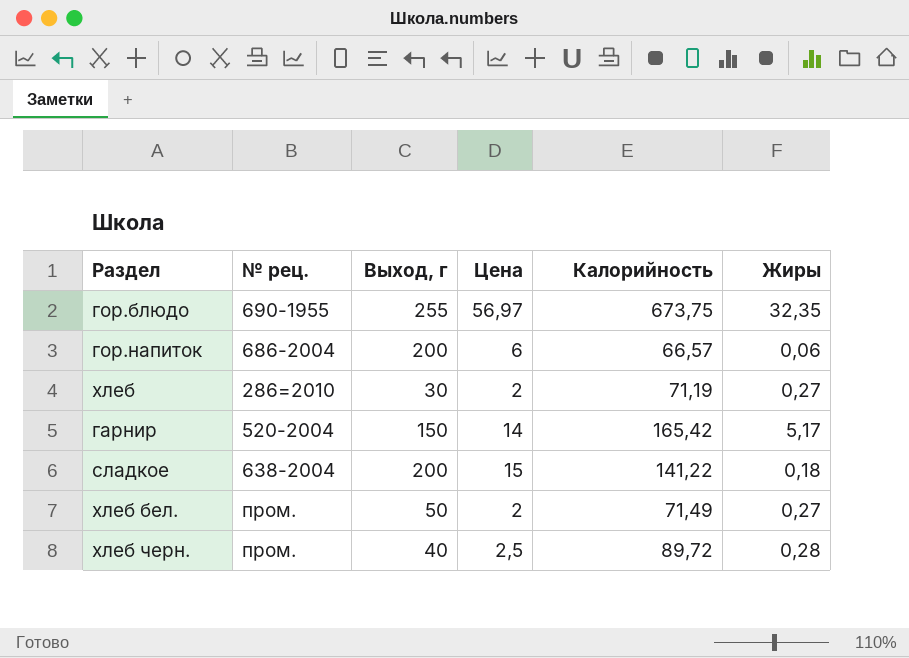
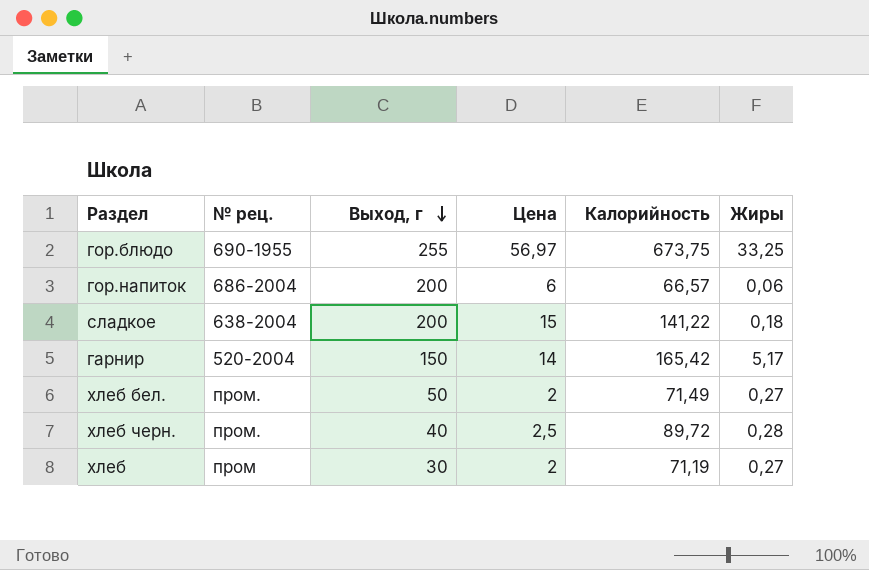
row order: none -> Выход, г descending
гор.блюдо | Жиры: 32,35 -> 33,25
хлеб | № рец.: 286=2010 -> пром

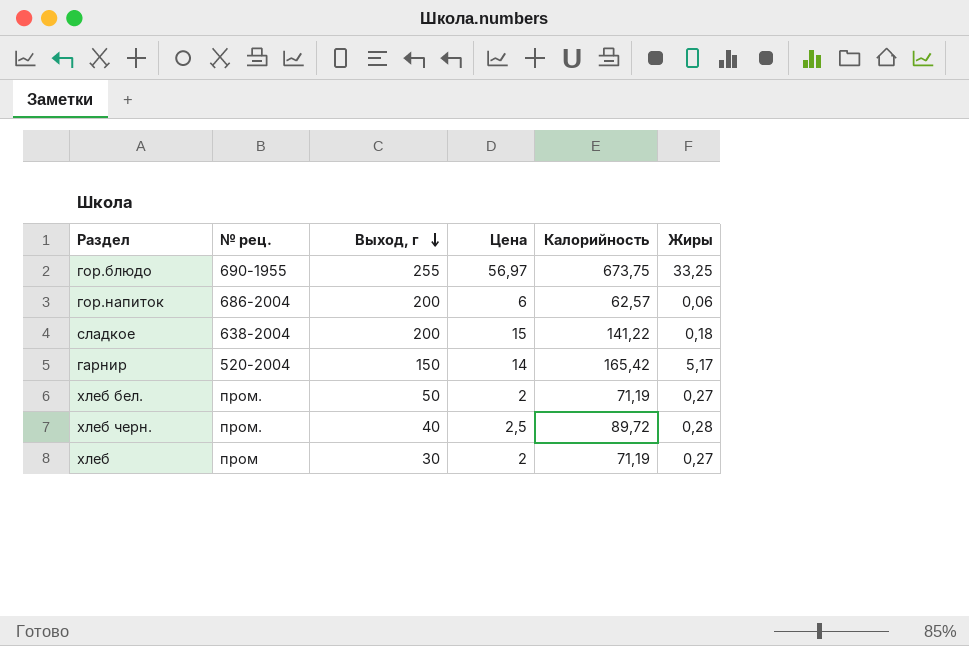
гор.напиток | Калорийность: 66,57 -> 62,57
хлеб бел. | Калорийность: 71,49 -> 71,19

